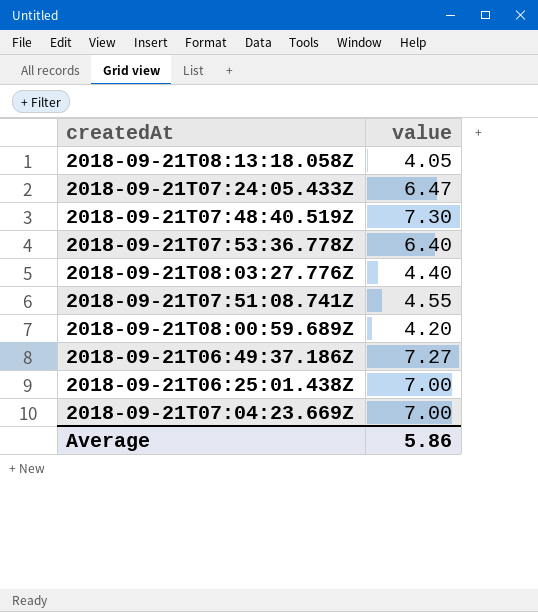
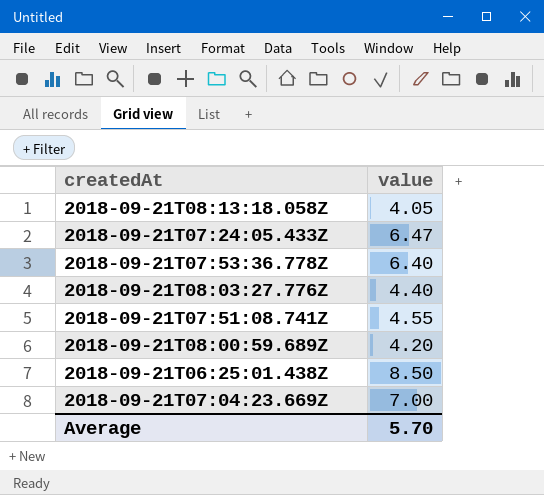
row 2018-09-21T07:48:40.519Z: 7.30 -> none
row 2018-09-21T06:49:37.186Z: 7.27 -> none
2018-09-21T06:25:01.438Z | value: 7.00 -> 8.50
Average | value: 5.86 -> 5.70

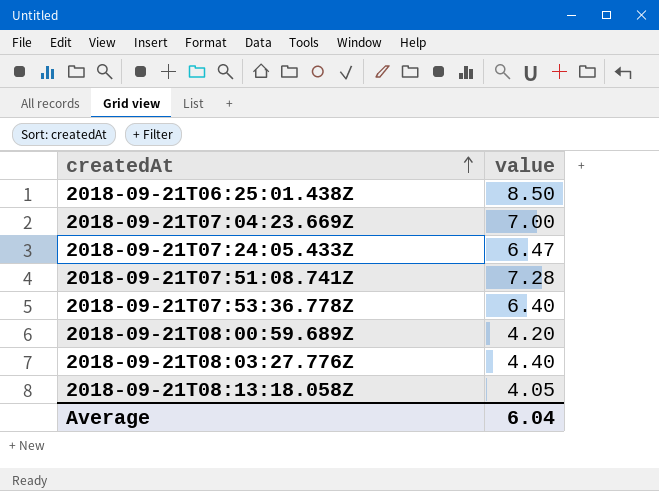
row order: none -> createdAt ascending
2018-09-21T07:51:08.741Z | value: 4.55 -> 7.28
Average | value: 5.70 -> 6.04

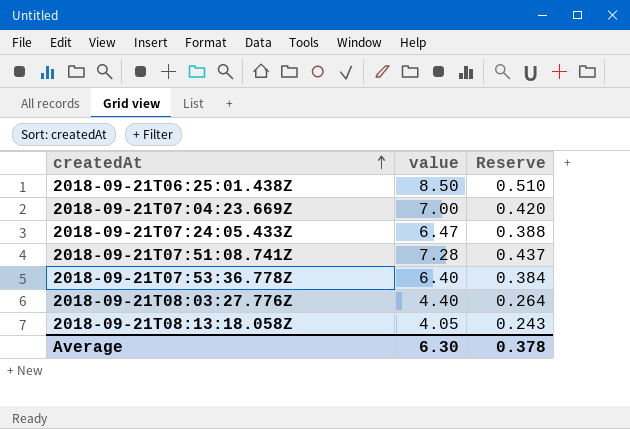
column Reserve | formula: none -> [value] * 0.06
row 2018-09-21T08:00:59.689Z: 4.20 -> none
Average | value: 6.04 -> 6.30

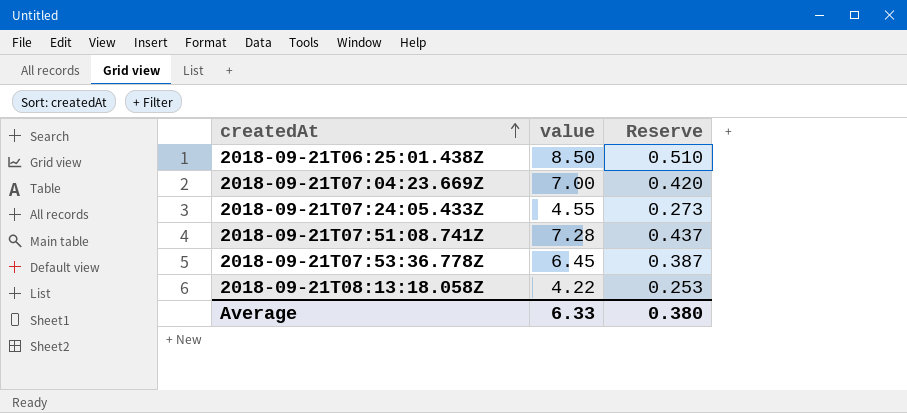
row 2018-09-21T08:03:27.776Z: 4.40 | 0.264 -> none
2018-09-21T07:24:05.433Z | value: 6.47 -> 4.55
2018-09-21T07:24:05.433Z | Reserve: 0.388 -> 0.273
2018-09-21T07:53:36.778Z | value: 6.40 -> 6.45
2018-09-21T07:53:36.778Z | Reserve: 0.384 -> 0.387
2018-09-21T08:13:18.058Z | value: 4.05 -> 4.22
2018-09-21T08:13:18.058Z | Reserve: 0.243 -> 0.253
Average | value: 6.30 -> 6.33
Average | Reserve: 0.378 -> 0.380

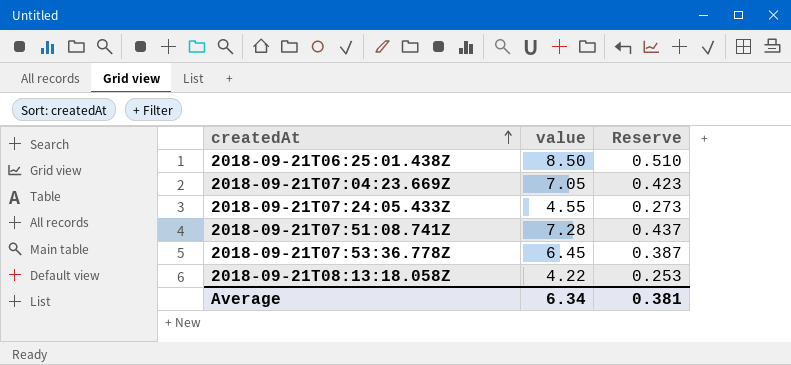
2018-09-21T07:04:23.669Z | value: 7.00 -> 7.05
2018-09-21T07:04:23.669Z | Reserve: 0.420 -> 0.423
Average | value: 6.33 -> 6.34
Average | Reserve: 0.380 -> 0.381

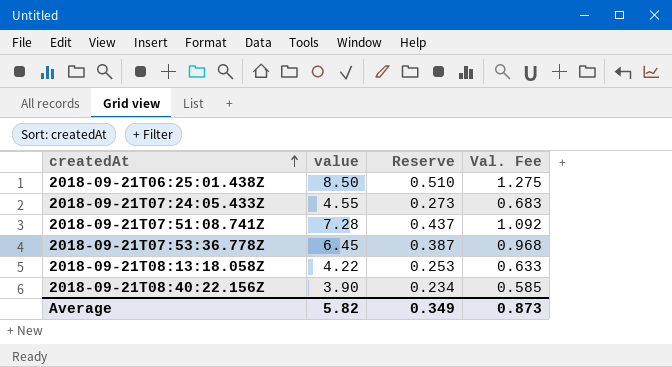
column Val. Fee | formula: none -> [value] * 0.15
row 2018-09-21T07:04:23.669Z: 7.05 | 0.423 -> none
row 2018-09-21T08:40:22.156Z: none -> 3.90 | 0.234 | 0.585
Average | value: 6.34 -> 5.82
Average | Reserve: 0.381 -> 0.349

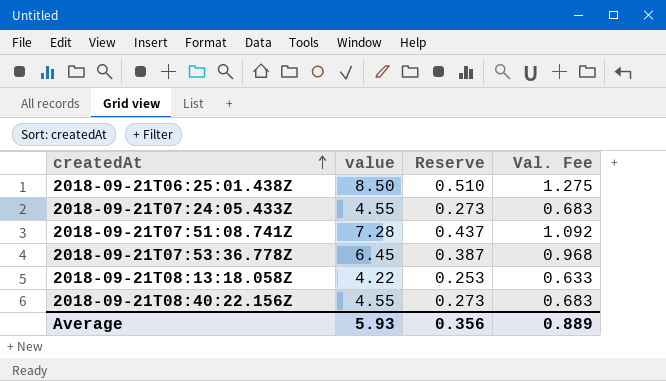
2018-09-21T08:40:22.156Z | value: 3.90 -> 4.55
2018-09-21T08:40:22.156Z | Reserve: 0.234 -> 0.273
2018-09-21T08:40:22.156Z | Val. Fee: 0.585 -> 0.683
Average | value: 5.82 -> 5.93
Average | Reserve: 0.349 -> 0.356
Average | Val. Fee: 0.873 -> 0.889

